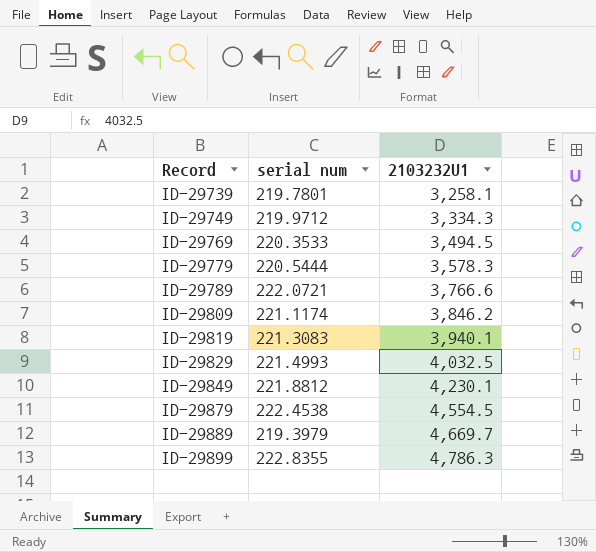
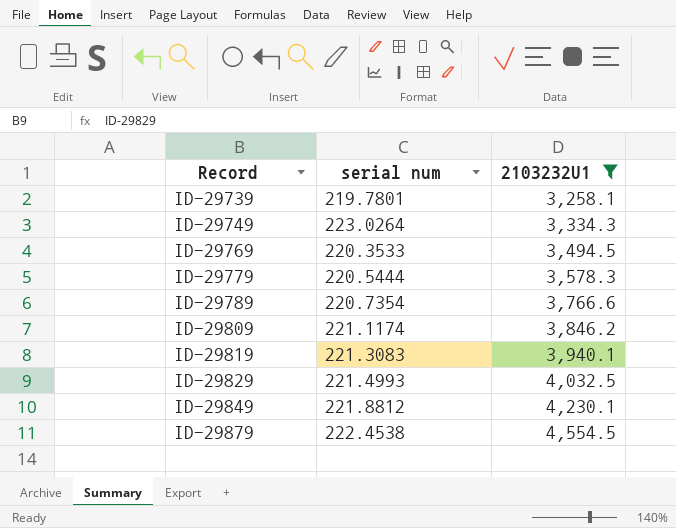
filter: none -> 2103232U1 <= 4,554.5
ID-29749 | serial num: 219.9712 -> 223.0264
ID-29789 | serial num: 222.0721 -> 220.7354

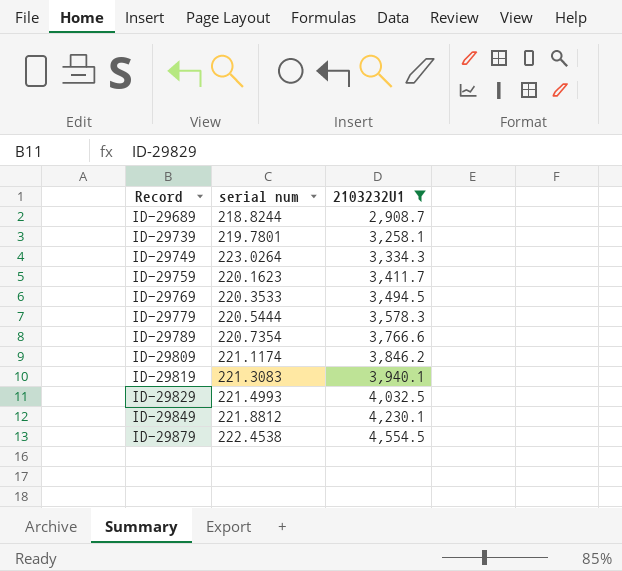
row ID-29689: none -> 218.8244 | 2,908.7
row ID-29759: none -> 220.1623 | 3,411.7

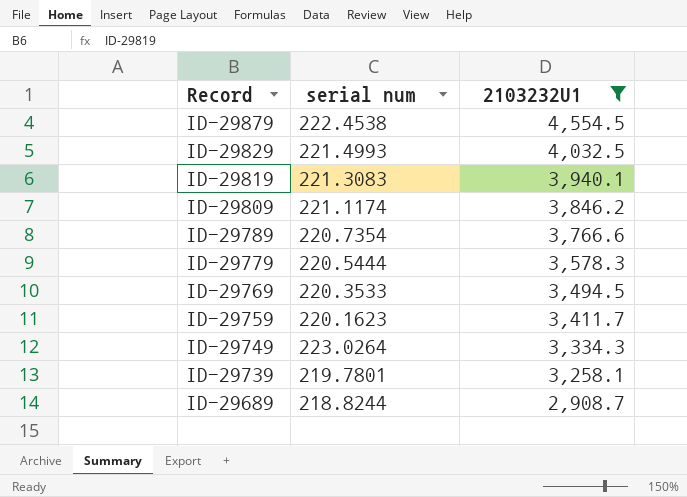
row order: Record ascending -> Record descending
row ID-29849: 221.8812 | 4,230.1 -> none

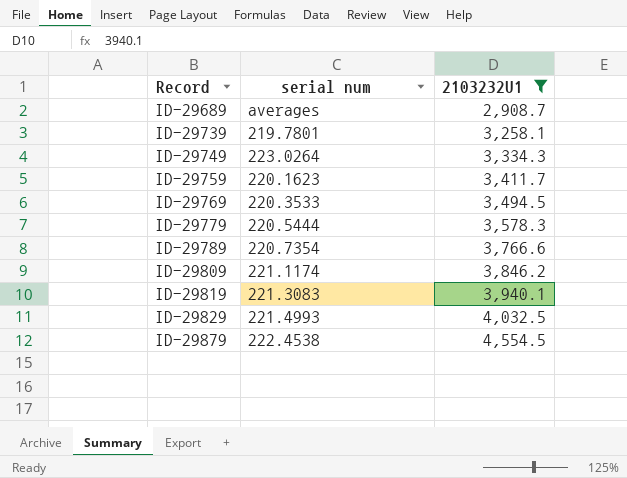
row order: Record descending -> Record ascending
ID-29689 | serial num: 218.8244 -> averages

